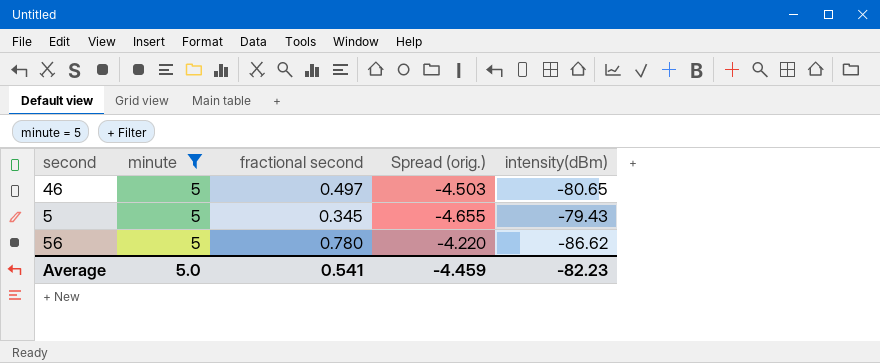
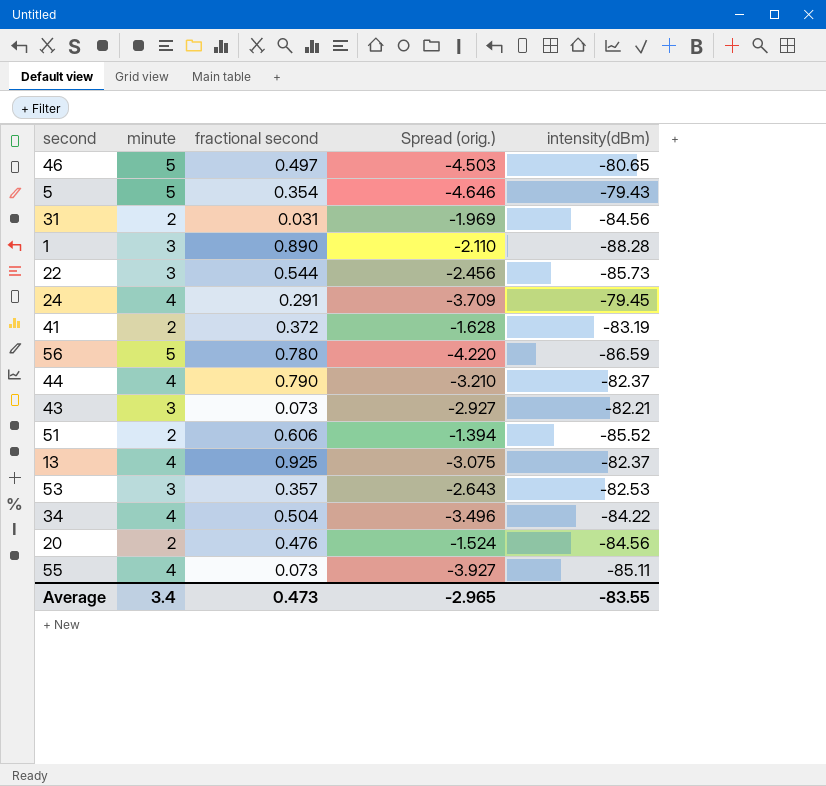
filter: minute = 5 -> none
5 | fractional second: 0.345 -> 0.354
5 | Spread (orig.): -4.655 -> -4.646
56 | intensity(dBm): -86.62 -> -86.59
Average | minute: 5.0 -> 3.4
Average | fractional second: 0.541 -> 0.473
Average | Spread (orig.): -4.459 -> -2.965
Average | intensity(dBm): -82.23 -> -83.55

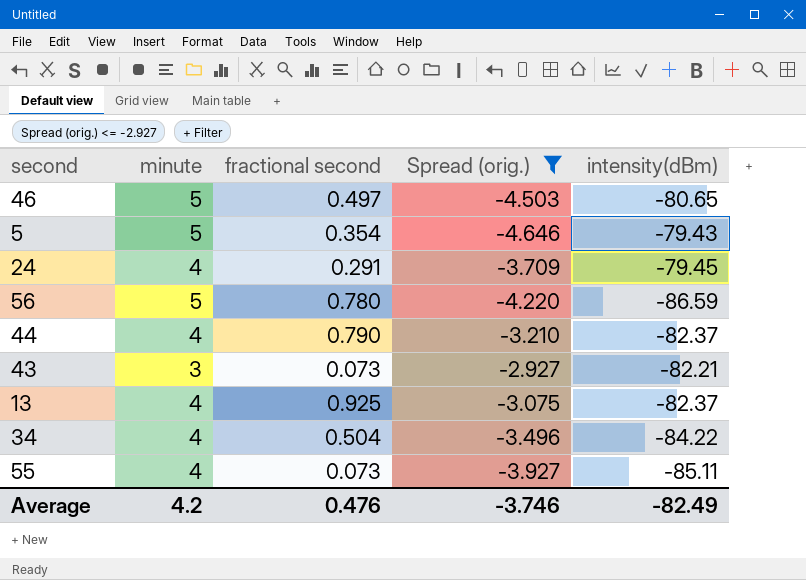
filter: none -> Spread (orig.) <= -2.927
Average | minute: 3.4 -> 4.2
Average | fractional second: 0.473 -> 0.476
Average | Spread (orig.): -2.965 -> -3.746
Average | intensity(dBm): -83.55 -> -82.49

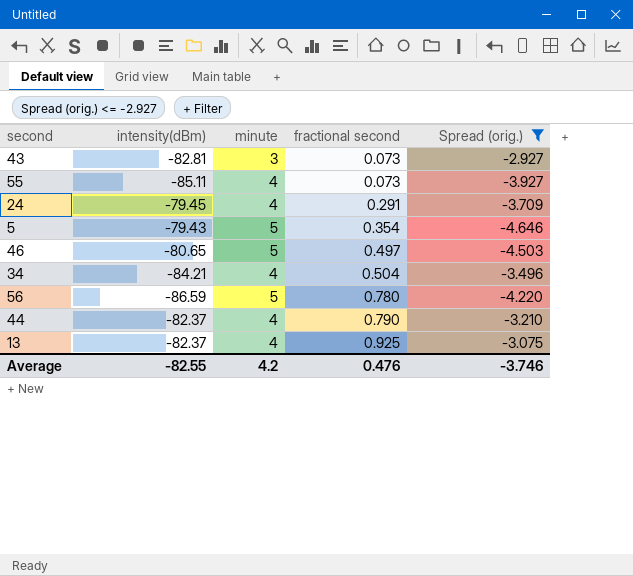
row order: none -> fractional second ascending
column intensity(dBm) | position: 5 -> 2
43 | intensity(dBm): -82.21 -> -82.81
34 | intensity(dBm): -84.22 -> -84.21
Average | intensity(dBm): -82.49 -> -82.55

